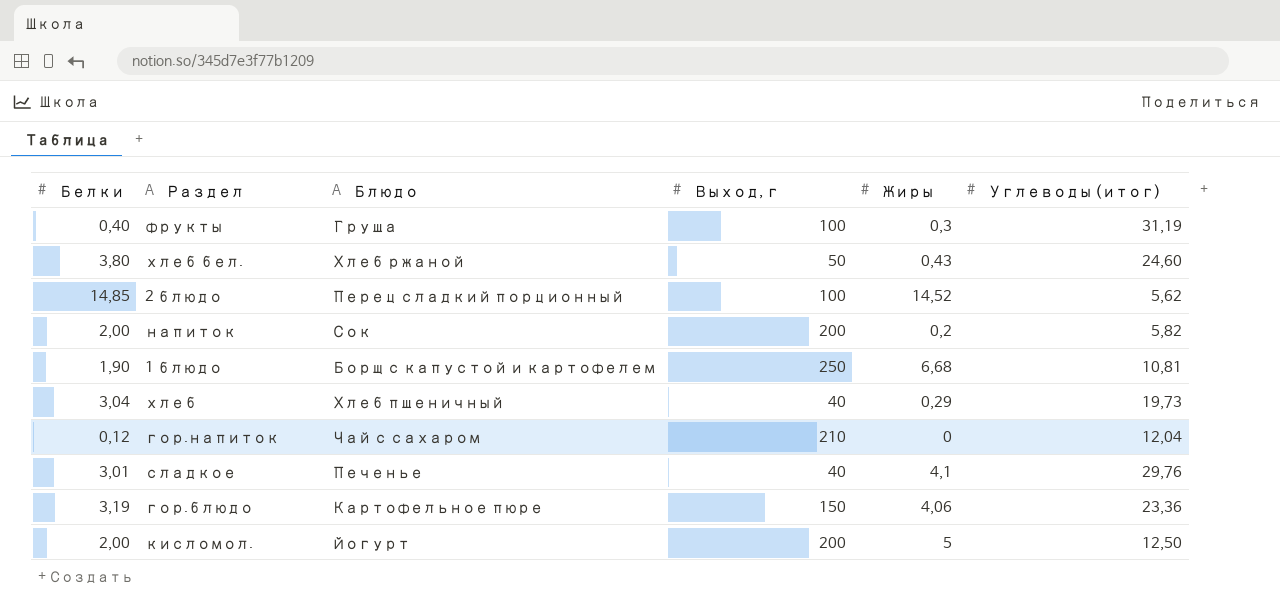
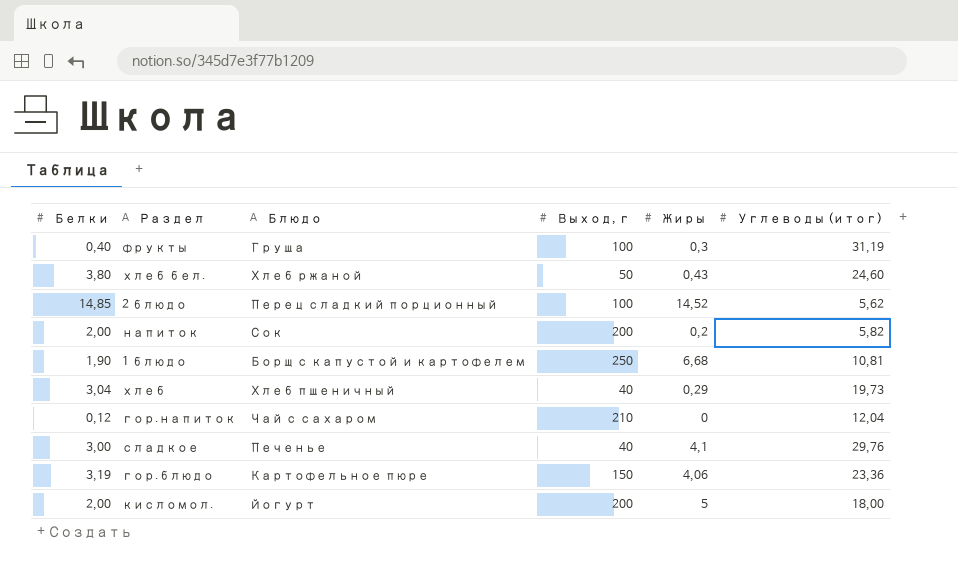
сладкое | Белки: 3,01 -> 3,00
кисломол. | Углеводы (итог): 12,50 -> 18,00

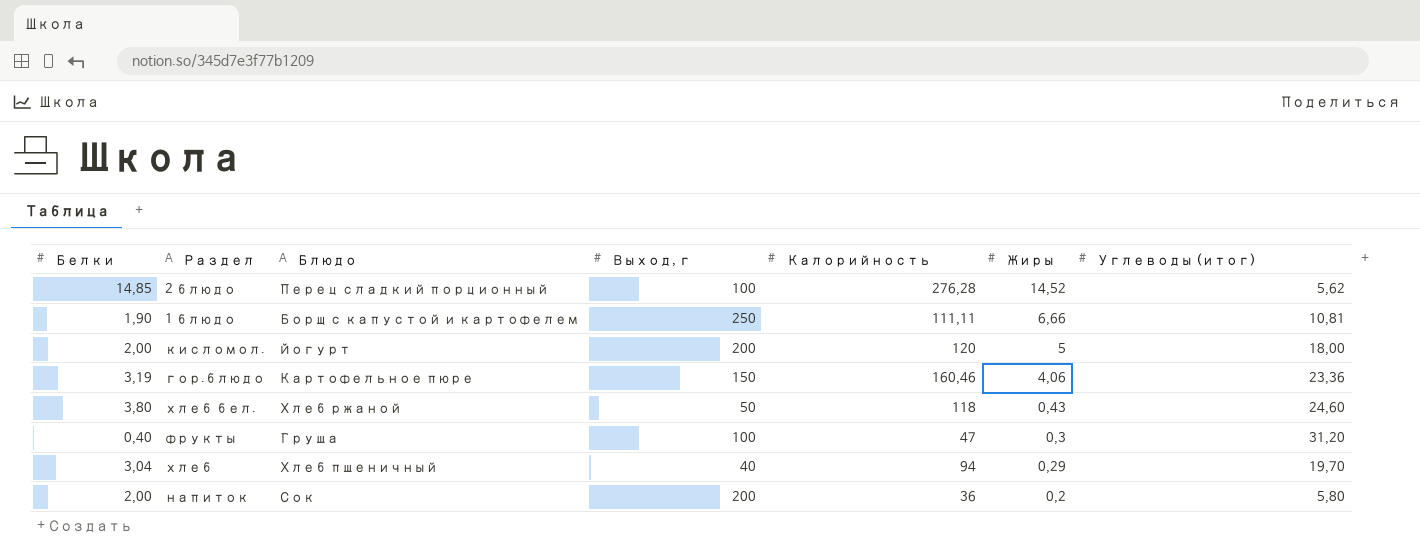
row order: none -> Жиры descending
column Калорийность | position: none -> 5
row гор.напиток: 0,12 | Чай с сахаром | 210 | 0 | 12,04 -> none
row сладкое: 3,00 | Печенье | 40 | 4,1 | 29,76 -> none
1 блюдо | Жиры: 6,68 -> 6,66
фрукты | Углеводы (итог): 31,19 -> 31,20
хлеб | Углеводы (итог): 19,73 -> 19,70
напиток | Углеводы (итог): 5,82 -> 5,80

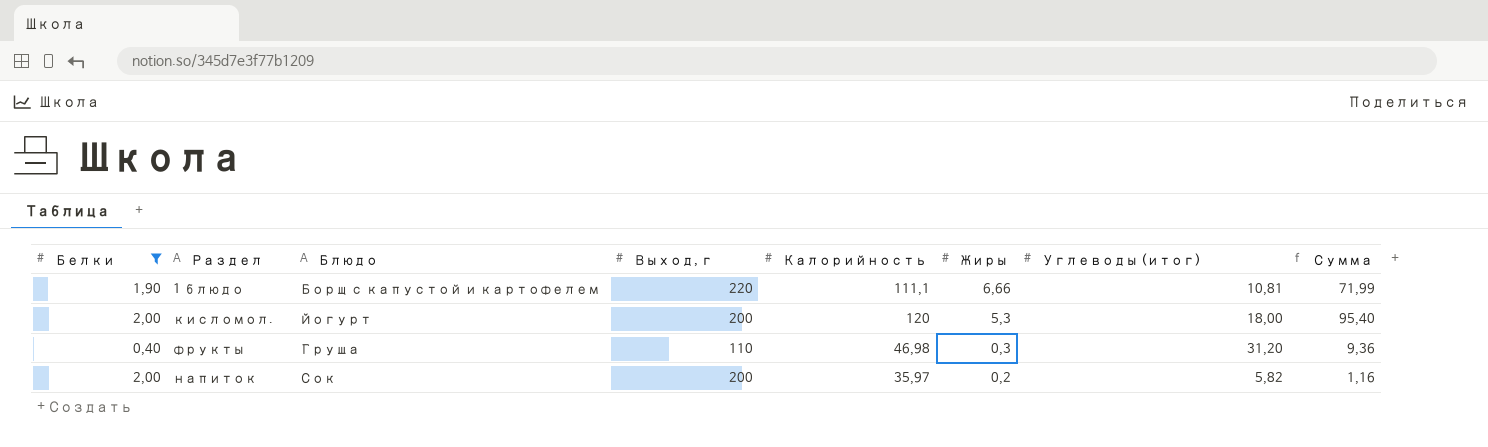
filter: none -> Белки <= 2,00
column Сумма | formula: none -> [Жиры] * [Углеводы (итог)]
1 блюдо | Выход, г: 250 -> 220
1 блюдо | Калорийность: 111,11 -> 111,1
кисломол. | Жиры: 5 -> 5,3
фрукты | Выход, г: 100 -> 110
фрукты | Калорийность: 47 -> 46,98
напиток | Калорийность: 36 -> 35,97
напиток | Углеводы (итог): 5,80 -> 5,82

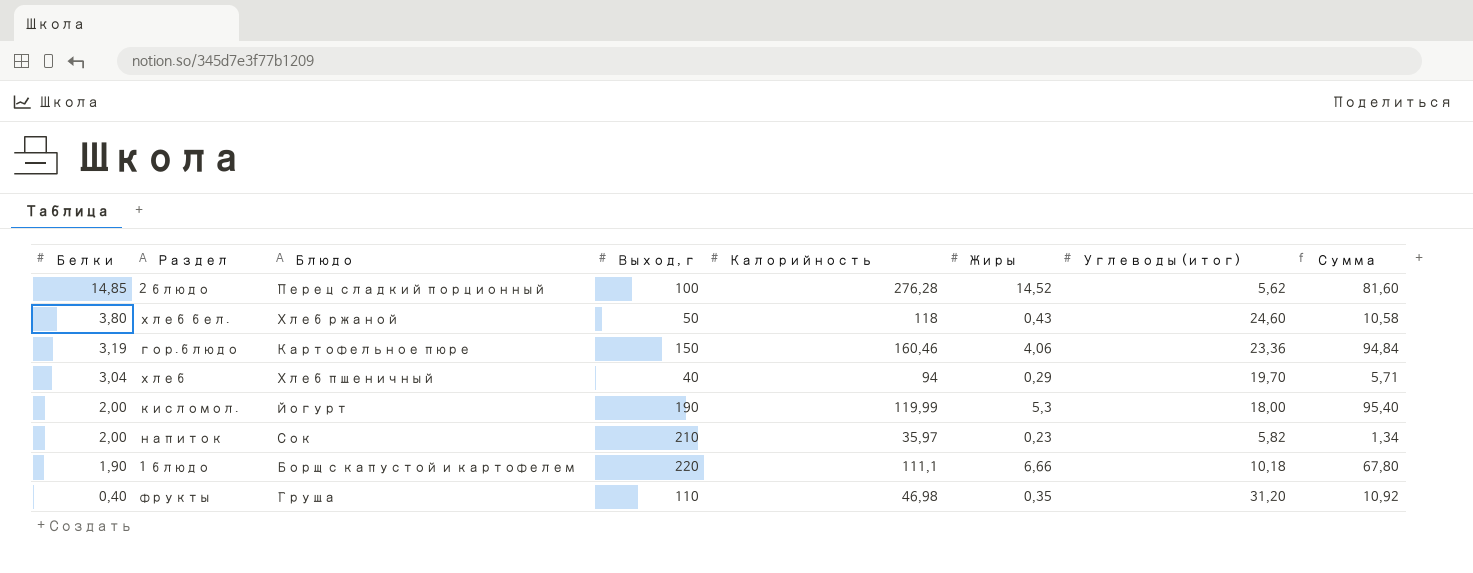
filter: Белки <= 2,00 -> none
row order: Жиры descending -> Белки descending
кисломол. | Выход, г: 200 -> 190
кисломол. | Калорийность: 120 -> 119,99
напиток | Выход, г: 200 -> 210
напиток | Жиры: 0,2 -> 0,23
напиток | Сумма: 1,16 -> 1,34
1 блюдо | Углеводы (итог): 10,81 -> 10,18
1 блюдо | Сумма: 71,99 -> 67,80
фрукты | Жиры: 0,3 -> 0,35
фрукты | Сумма: 9,36 -> 10,92

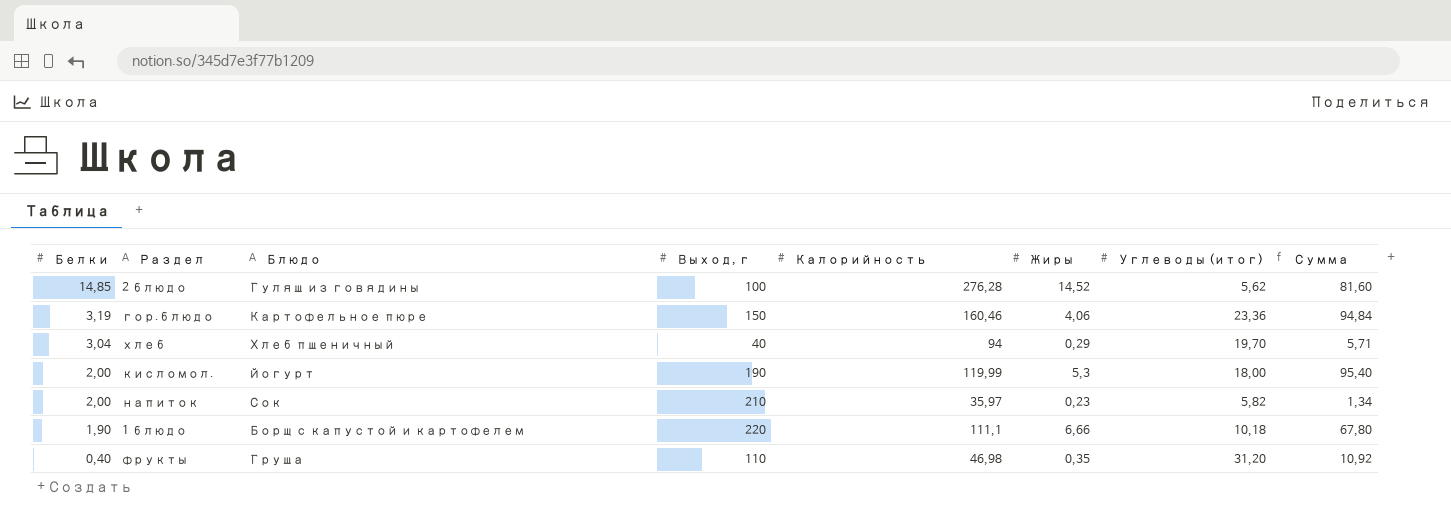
row хлеб бел.: 3,80 | Хлеб ржаной | 50 | 118 | 0,43 | 24,60 | 10,58 -> none
2 блюдо | Блюдо: Перец сладкий порционный -> Гуляш из говядины

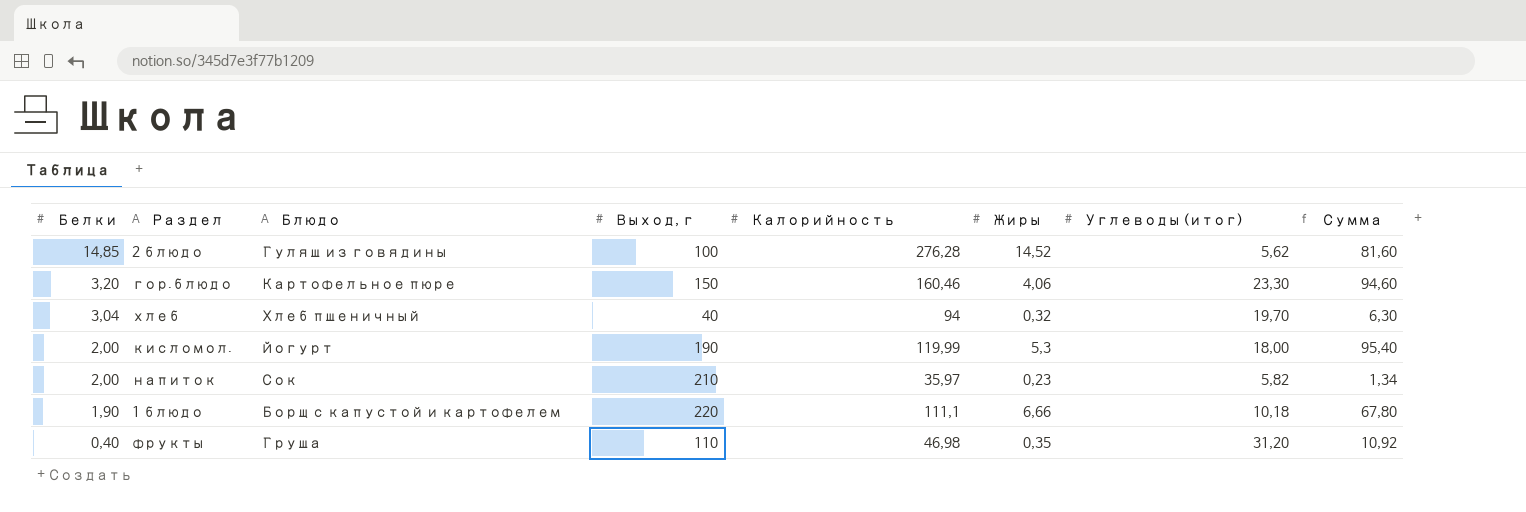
гор.блюдо | Белки: 3,19 -> 3,20
гор.блюдо | Углеводы (итог): 23,36 -> 23,30
гор.блюдо | Сумма: 94,84 -> 94,60
хлеб | Жиры: 0,29 -> 0,32
хлеб | Сумма: 5,71 -> 6,30

